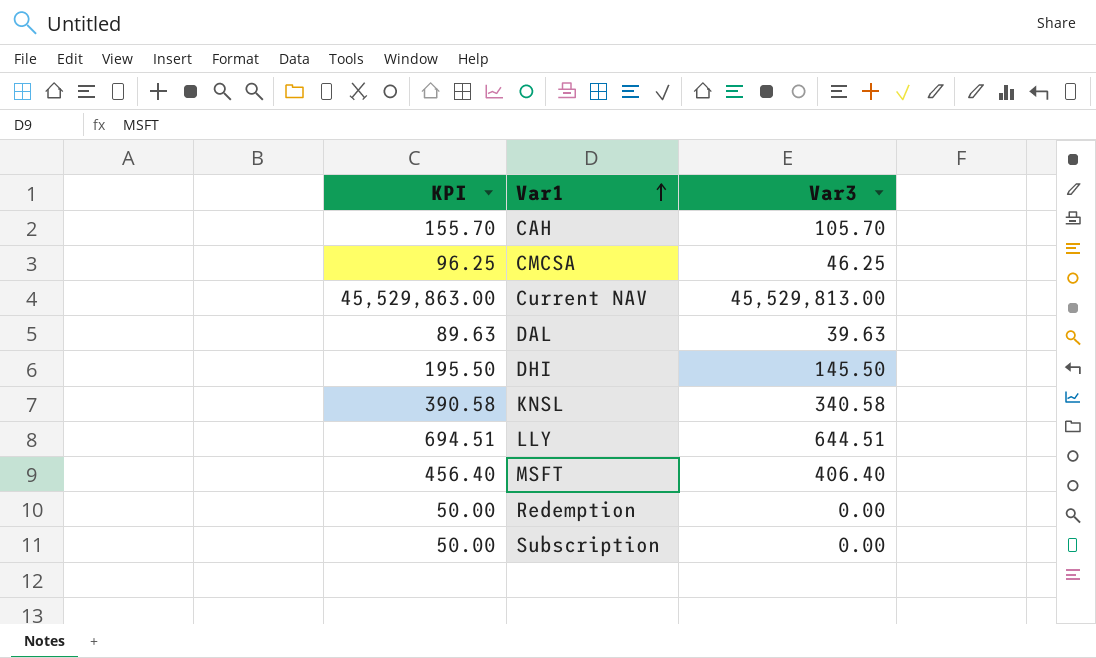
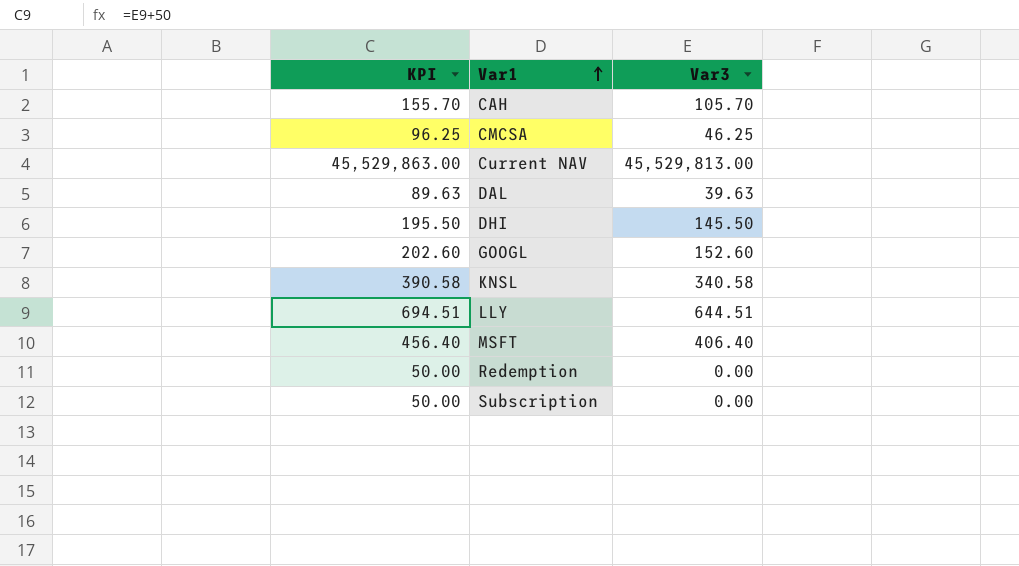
row GOOGL: none -> 202.60 | 152.60

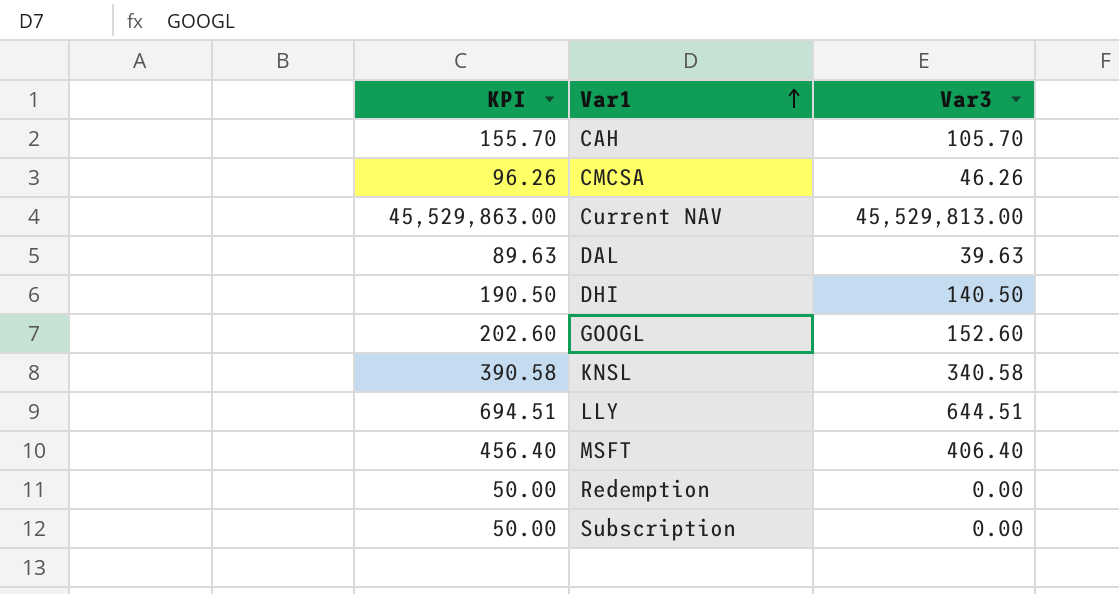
CMCSA | KPI: 96.25 -> 96.26
CMCSA | Var3: 46.25 -> 46.26
DHI | KPI: 195.50 -> 190.50
DHI | Var3: 145.50 -> 140.50

